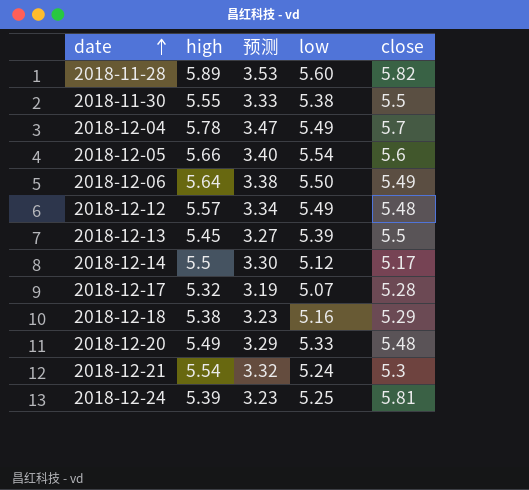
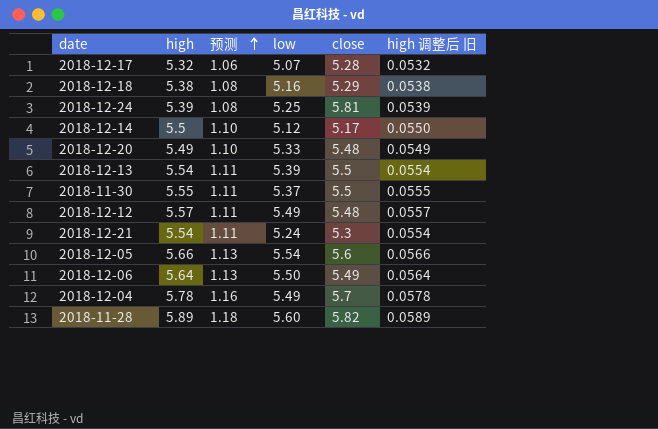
row order: date ascending -> 预测 ascending
column 预测 | formula: [high] * 0.6 -> [high] * 0.2
column high 调整后 旧 | formula: none -> [high] * 0.01
2018-12-13 | high: 5.45 -> 5.54
2018-11-30 | low: 5.38 -> 5.37

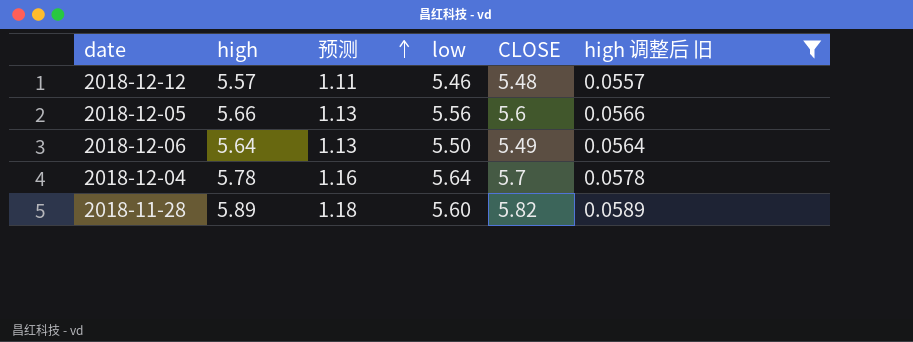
filter: none -> high 调整后 旧 >= 0.0557
column name: close -> CLOSE
2018-12-12 | low: 5.49 -> 5.46
2018-12-05 | low: 5.54 -> 5.56
2018-12-04 | low: 5.49 -> 5.64

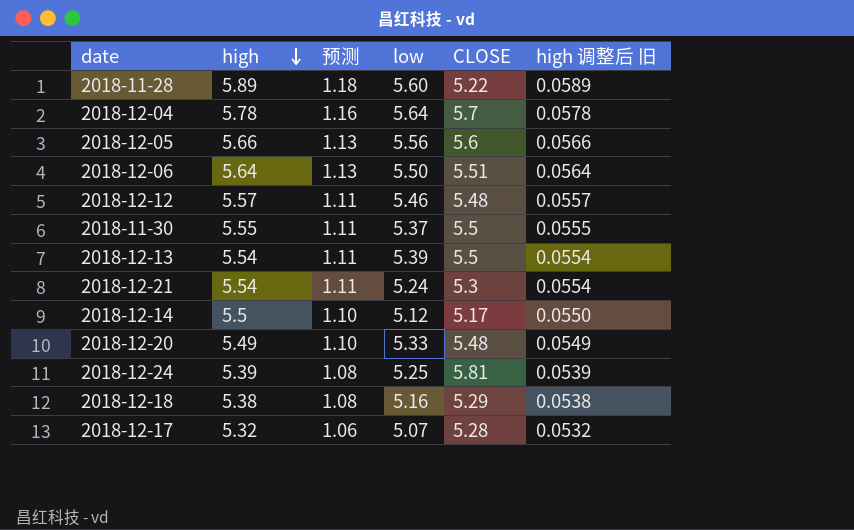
filter: high 调整后 旧 >= 0.0557 -> none
row order: 预测 ascending -> high descending
2018-11-28 | CLOSE: 5.82 -> 5.22
2018-12-06 | CLOSE: 5.49 -> 5.51

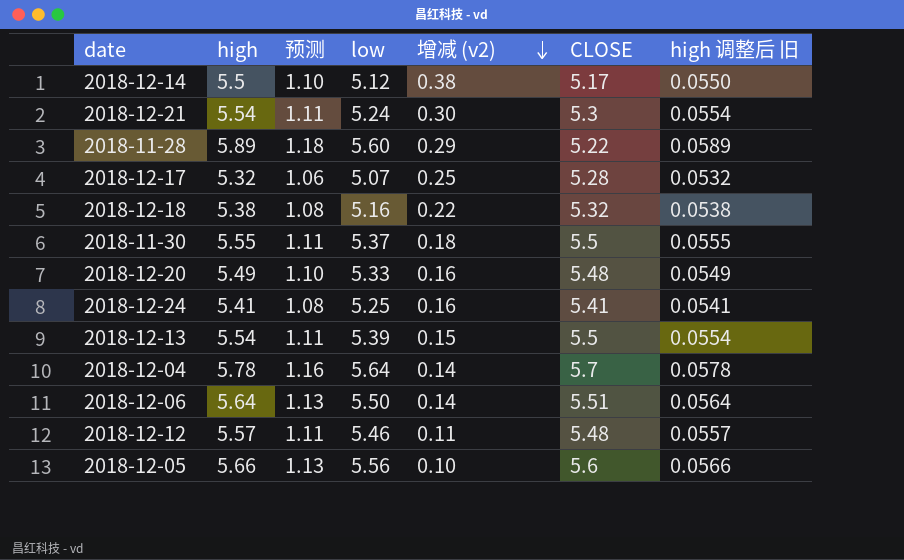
row order: high descending -> 增减 (v2) descending
column 增减 (v2) | formula: none -> [high] - [low]
2018-12-18 | CLOSE: 5.29 -> 5.32
2018-12-24 | high: 5.39 -> 5.41
2018-12-24 | CLOSE: 5.81 -> 5.41
2018-12-24 | high 调整后 旧: 0.0539 -> 0.0541

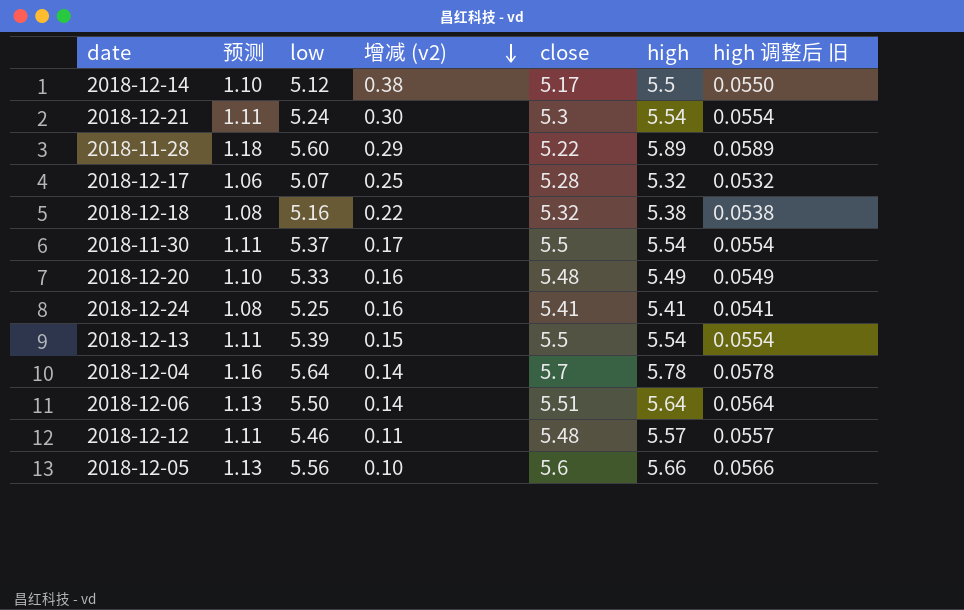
column name: CLOSE -> close
column high | position: 2 -> 6
2018-11-30 | 增减 (v2): 0.18 -> 0.17
2018-11-30 | high: 5.55 -> 5.54
2018-11-30 | high 调整后 旧: 0.0555 -> 0.0554

